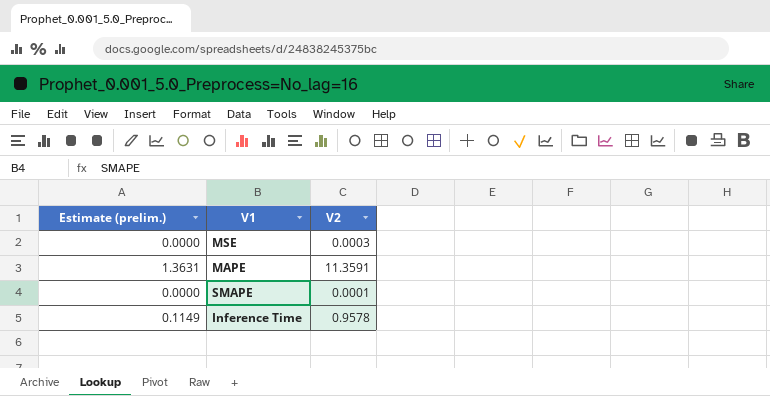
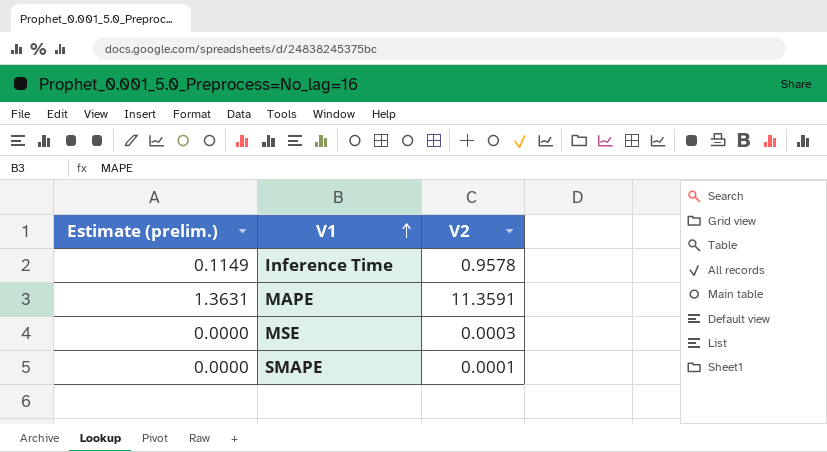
row order: none -> V1 ascending

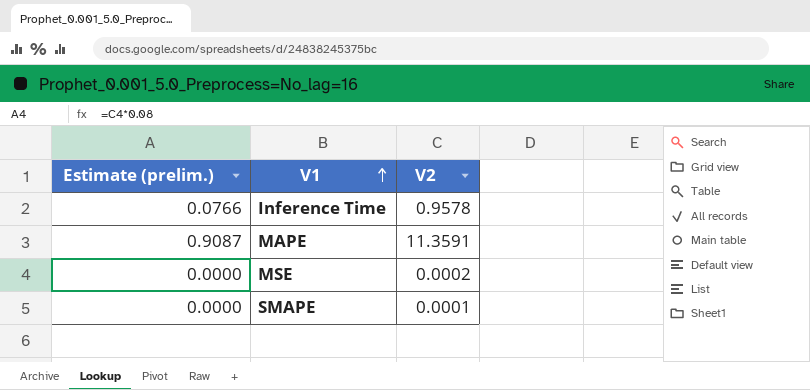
column Estimate (prelim.) | formula: [V2] * 0.12 -> [V2] * 0.08
MSE | V2: 0.0003 -> 0.0002

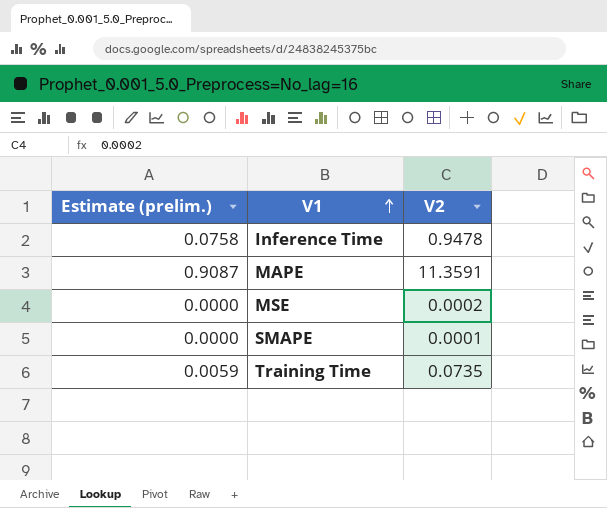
Inference Time | Estimate (prelim.): 0.0766 -> 0.0758
Inference Time | V2: 0.9578 -> 0.9478
row Training Time: none -> 0.0059 | 0.0735

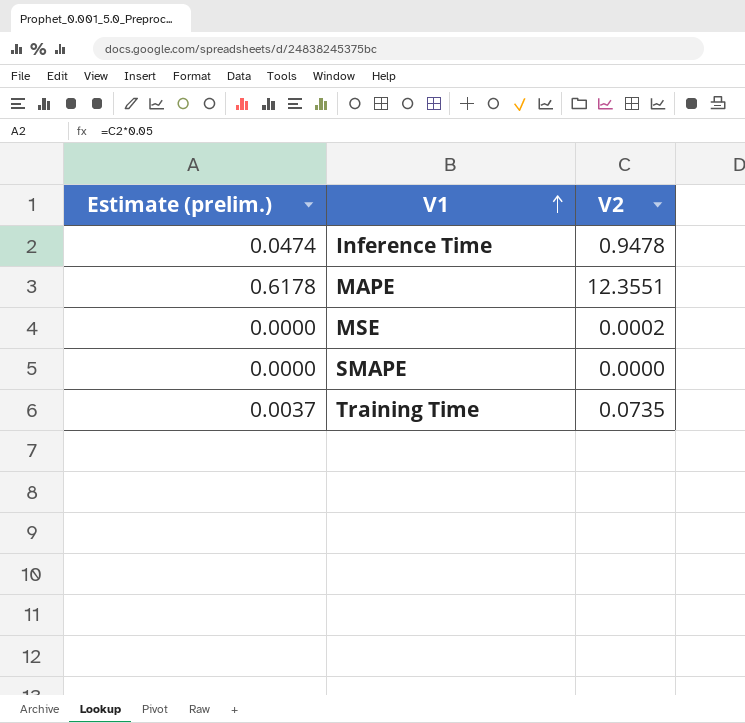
column Estimate (prelim.) | formula: [V2] * 0.08 -> [V2] * 0.05
MAPE | V2: 11.3591 -> 12.3551
SMAPE | V2: 0.0001 -> 0.0000

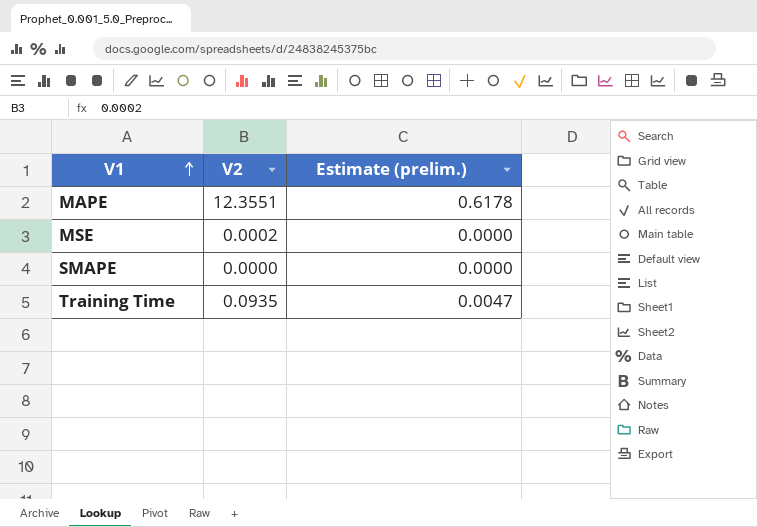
column Estimate (prelim.) | position: 1 -> 3
row Inference Time: 0.0474 | 0.9478 -> none
Training Time | V2: 0.0735 -> 0.0935
Training Time | Estimate (prelim.): 0.0037 -> 0.0047

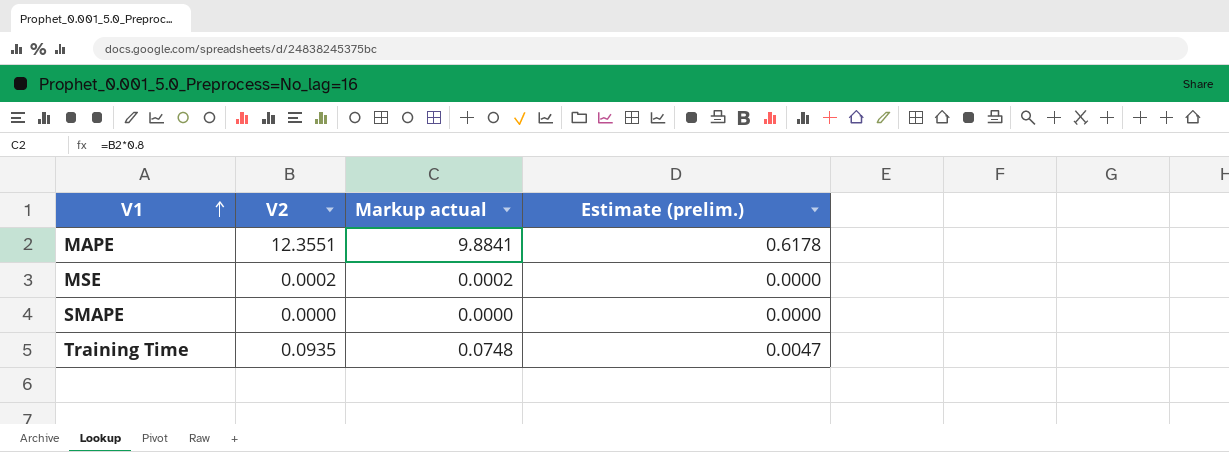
column Markup actual | formula: none -> [V2] * 0.8

